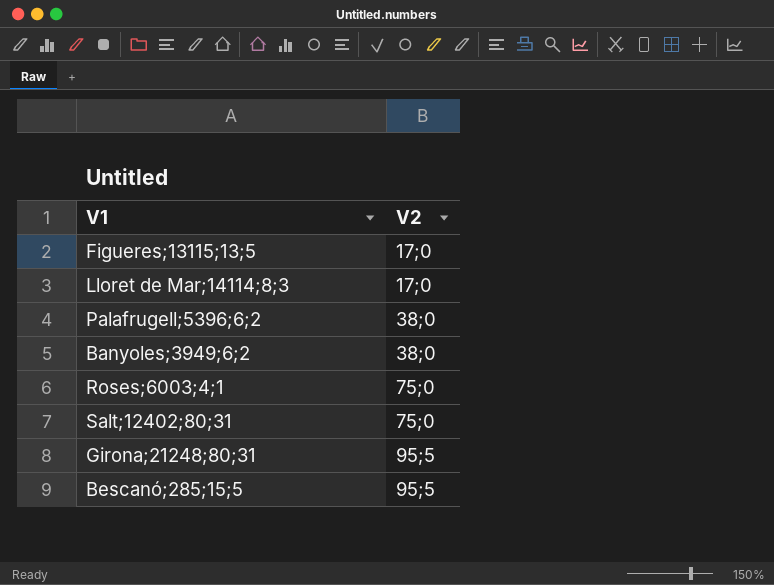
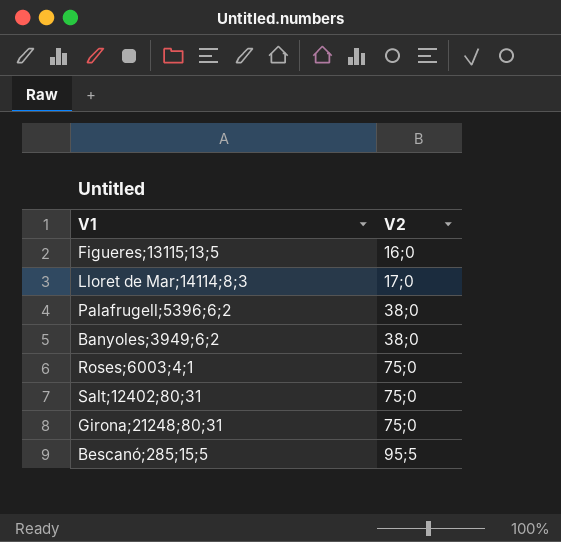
Figueres;13115;13;5 | V2: 17;0 -> 16;0
Girona;21248;80;31 | V2: 95;5 -> 75;0

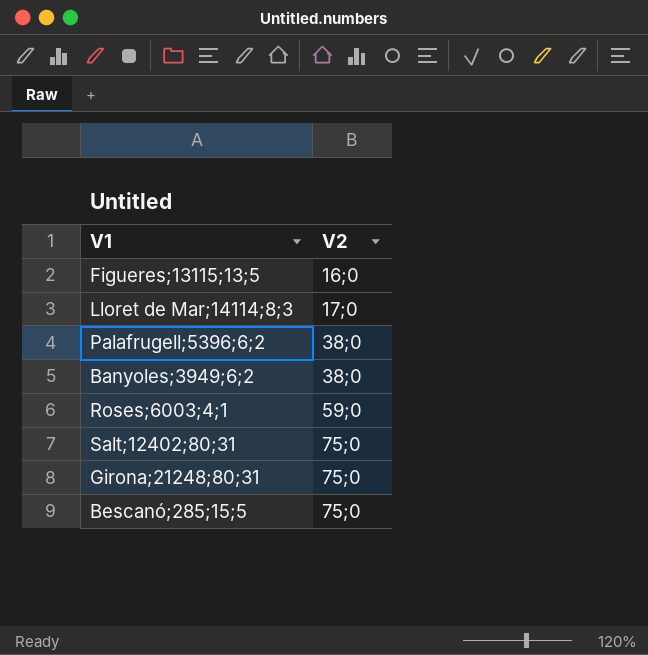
Roses;6003;4;1 | V2: 75;0 -> 59;0
Bescanó;285;15;5 | V2: 95;5 -> 75;0

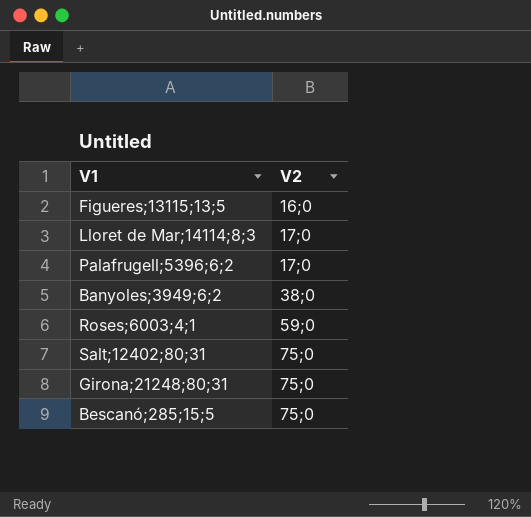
Palafrugell;5396;6;2 | V2: 38;0 -> 17;0

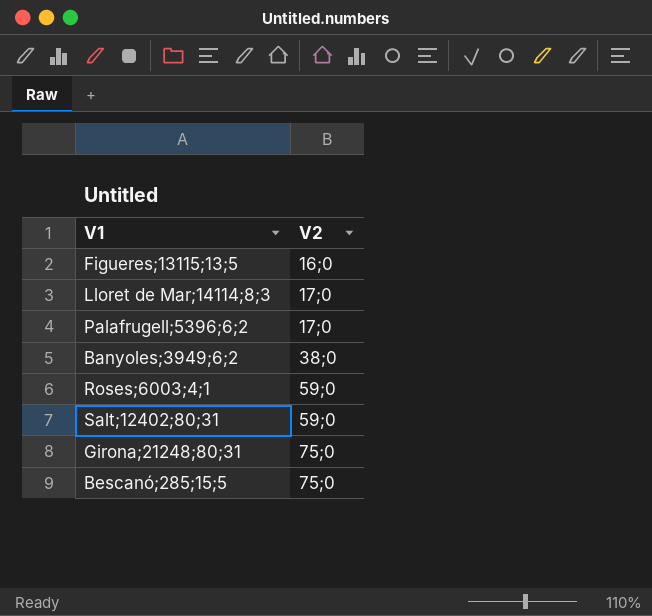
Salt;12402;80;31 | V2: 75;0 -> 59;0

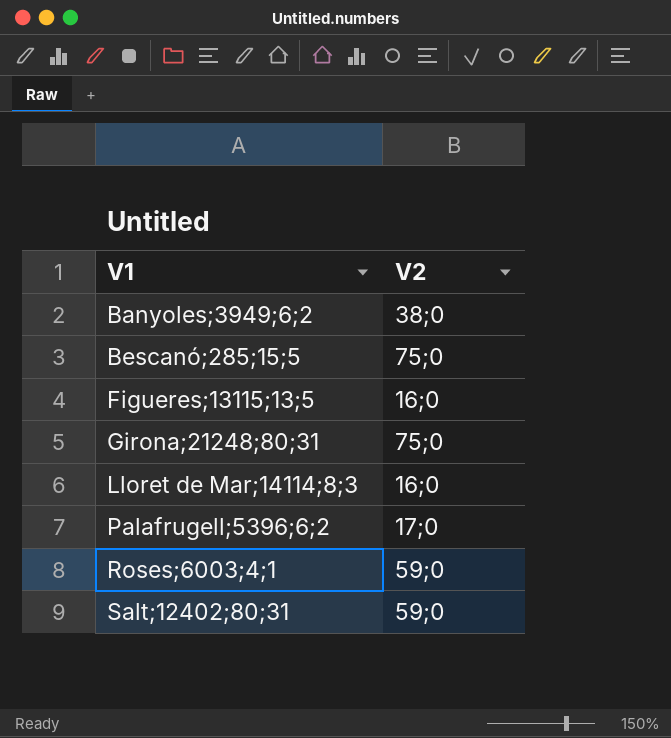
row order: V2 ascending -> V1 ascending
Lloret de Mar;14114;8;3 | V2: 17;0 -> 16;0

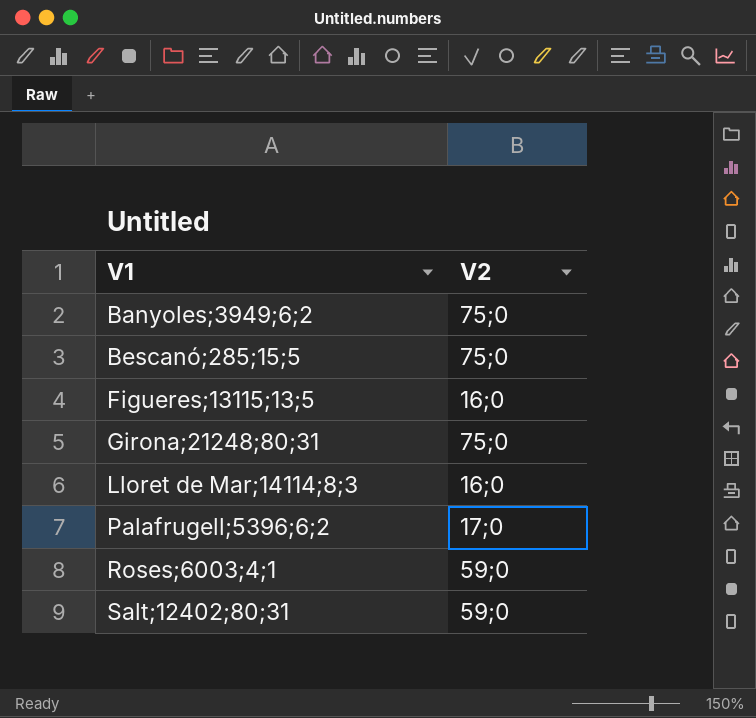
Banyoles;3949;6;2 | V2: 38;0 -> 75;0

